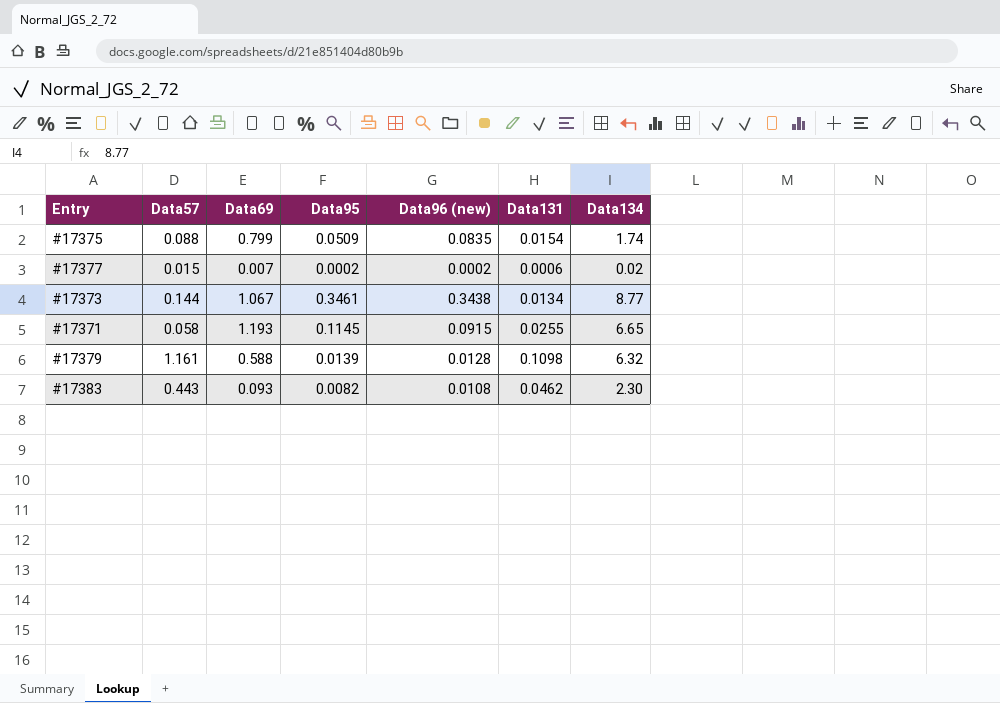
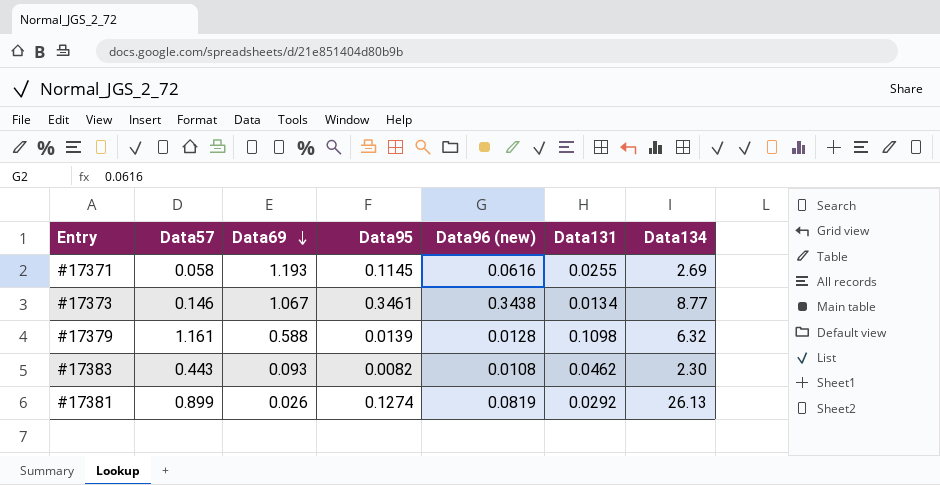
row order: none -> Data69 descending
row #17375: 0.088 | 0.799 | 0.0509 | 0.0835 | 0.0154 | 1.74 -> none
row #17377: 0.015 | 0.007 | 0.0002 | 0.0002 | 0.0006 | 0.02 -> none
#17371 | Data96 (new): 0.0915 -> 0.0616
#17371 | Data134: 6.65 -> 2.69
#17373 | Data57: 0.144 -> 0.146
row #17381: none -> 0.899 | 0.026 | 0.1274 | 0.0819 | 0.0292 | 26.13

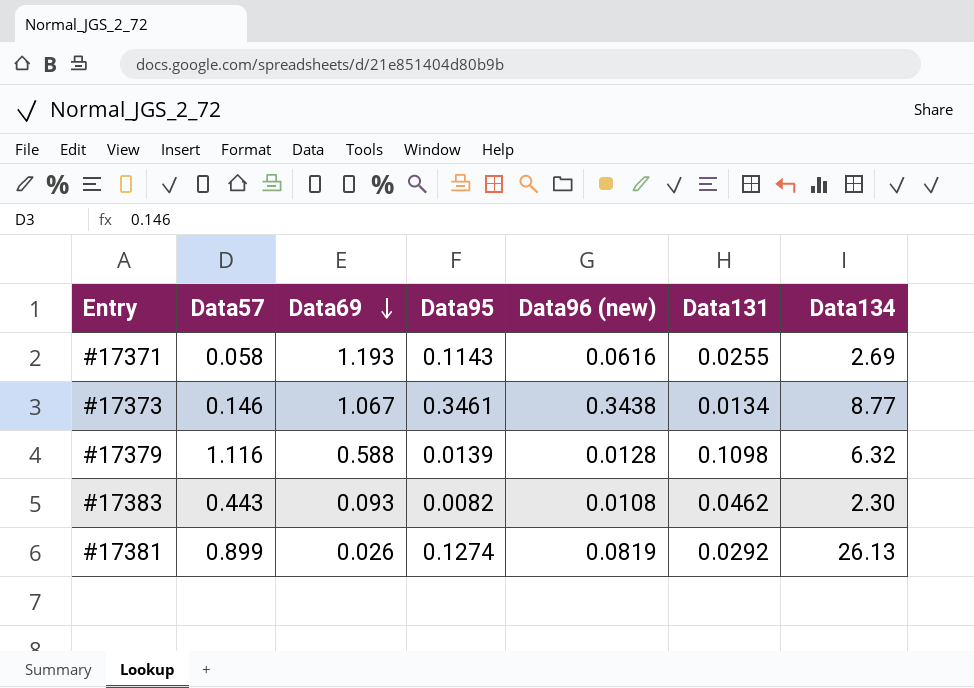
#17371 | Data95: 0.1145 -> 0.1143
#17379 | Data57: 1.161 -> 1.116

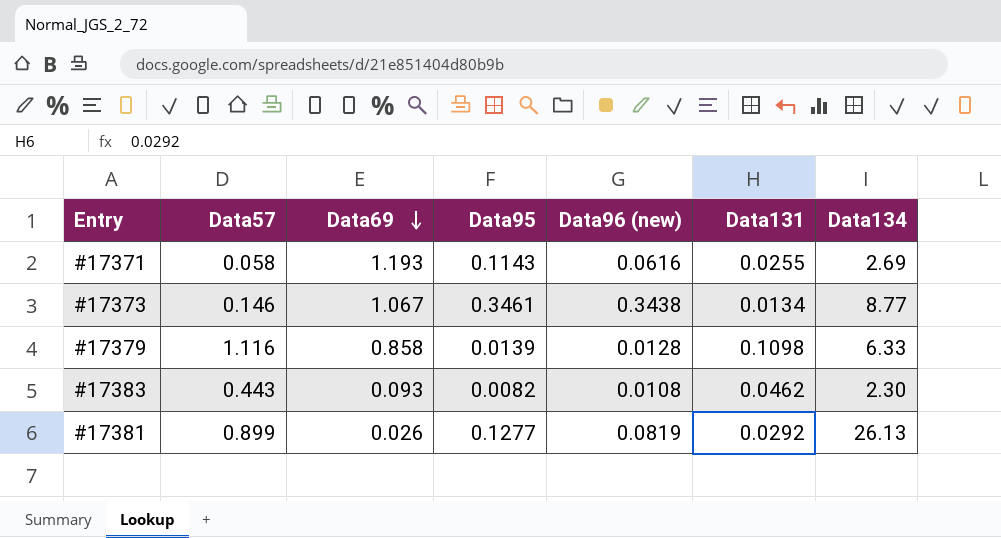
#17379 | Data69: 0.588 -> 0.858
#17379 | Data134: 6.32 -> 6.33
#17381 | Data95: 0.1274 -> 0.1277

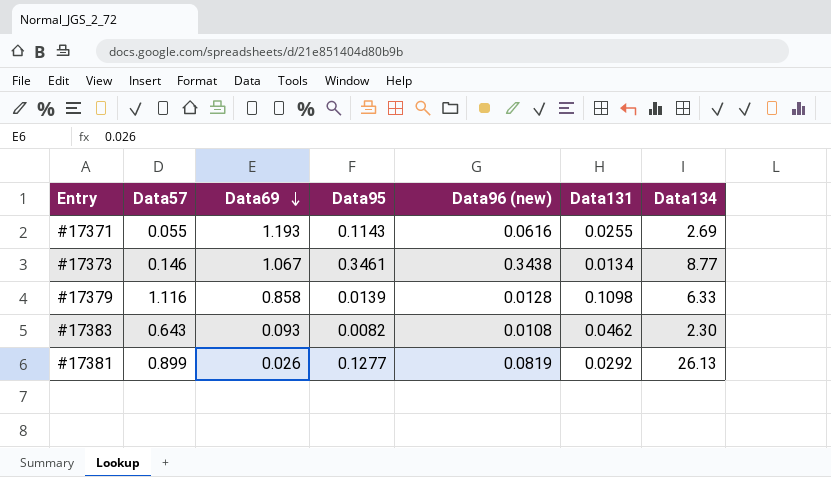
#17371 | Data57: 0.058 -> 0.055
#17383 | Data57: 0.443 -> 0.643

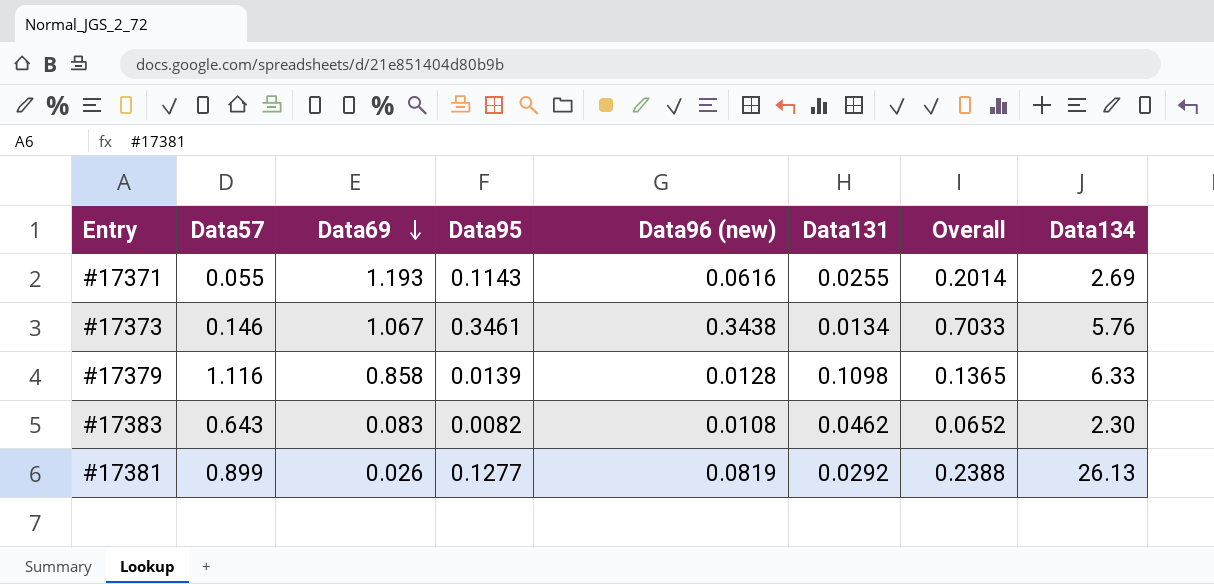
column Overall | formula: none -> [Data95] + [Data96 (new)] + [Data131]
#17373 | Data134: 8.77 -> 5.76
#17383 | Data69: 0.093 -> 0.083

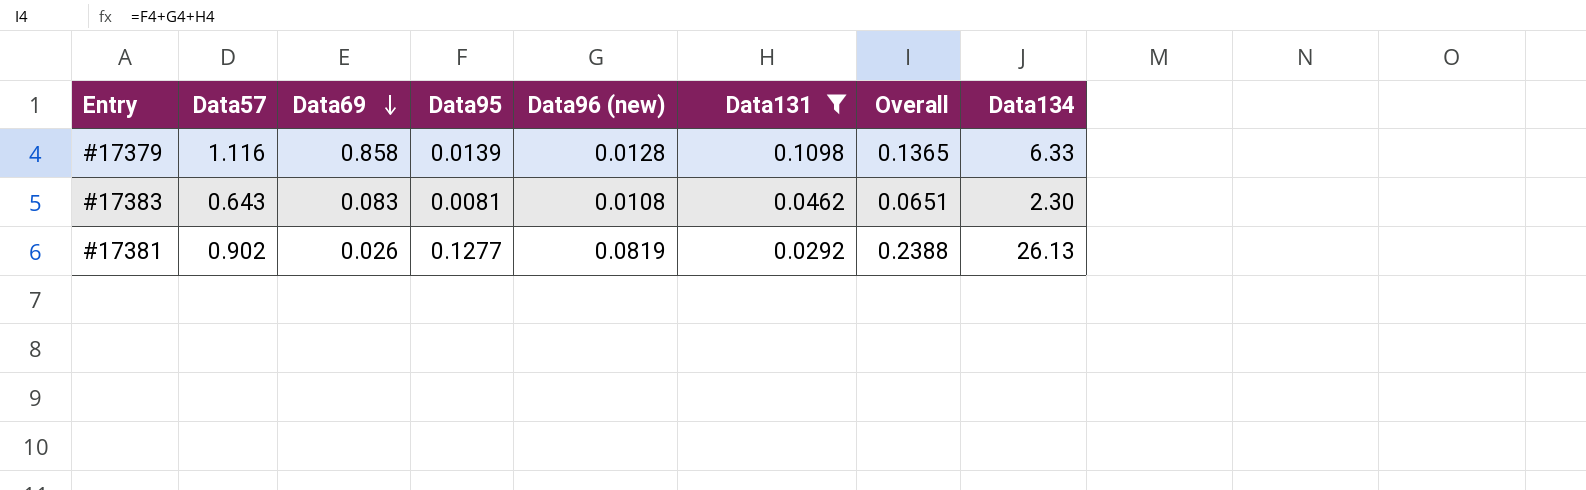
filter: none -> Data131 >= 0.0292
#17383 | Data95: 0.0082 -> 0.0081
#17383 | Overall: 0.0652 -> 0.0651
#17381 | Data57: 0.899 -> 0.902

